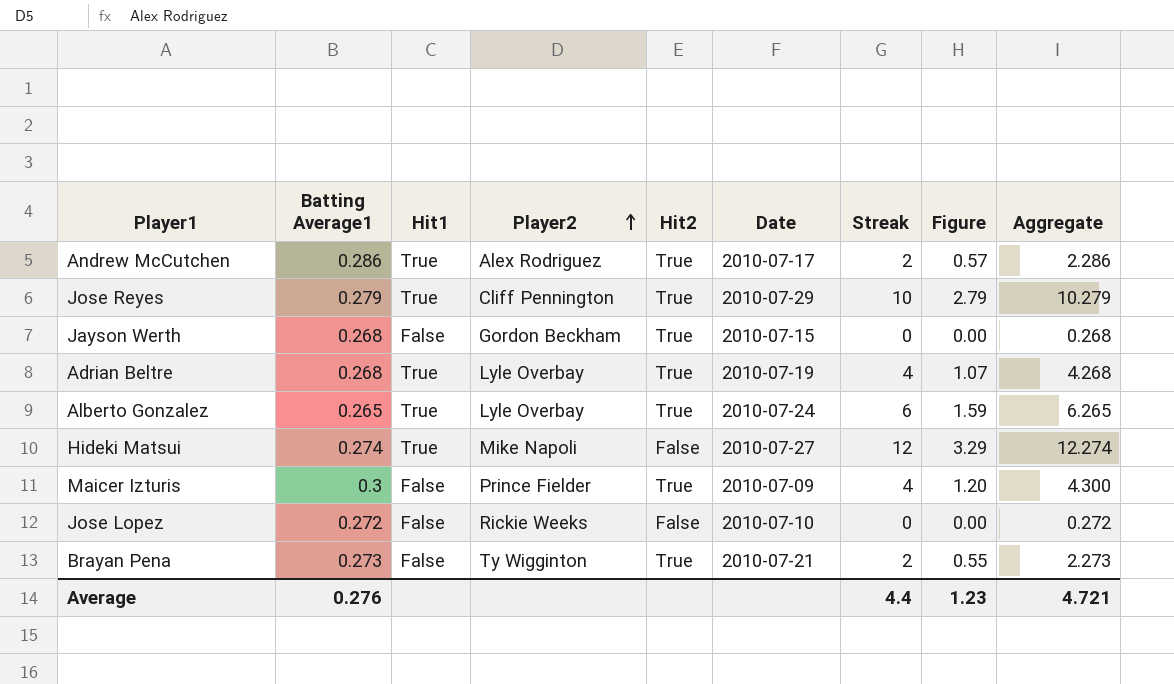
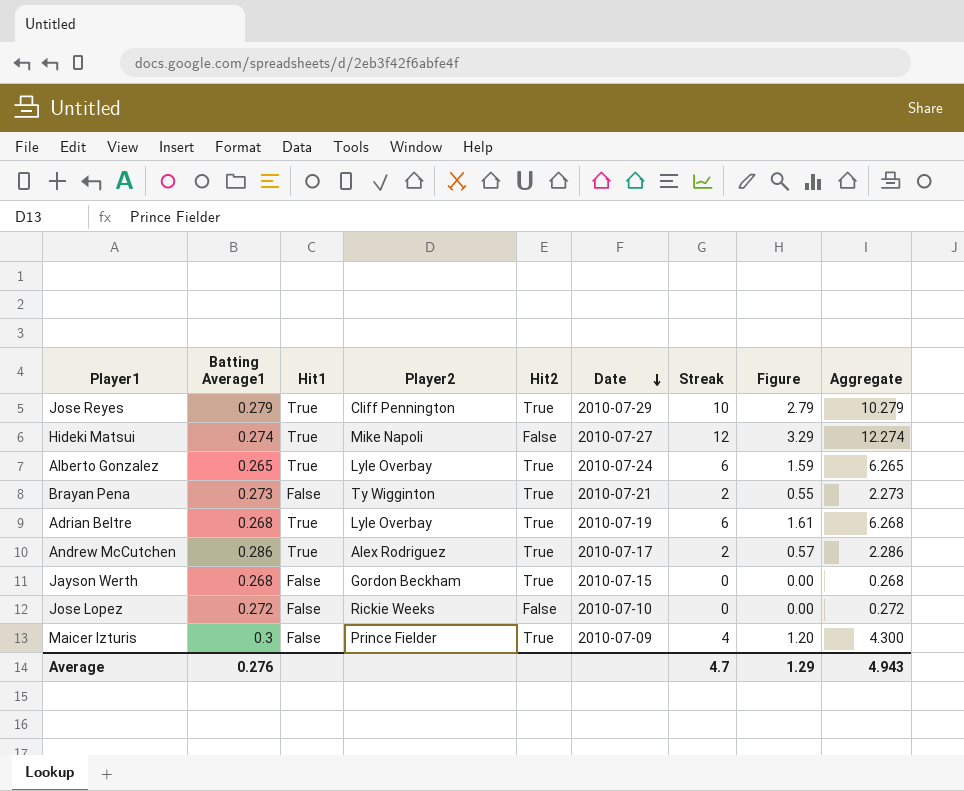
row order: Player2 ascending -> Date descending
Adrian Beltre | Streak: 4 -> 6
Adrian Beltre | Figure: 1.07 -> 1.61
Adrian Beltre | Aggregate: 4.268 -> 6.268
Average | Streak: 4.4 -> 4.7
Average | Figure: 1.23 -> 1.29
Average | Aggregate: 4.721 -> 4.943

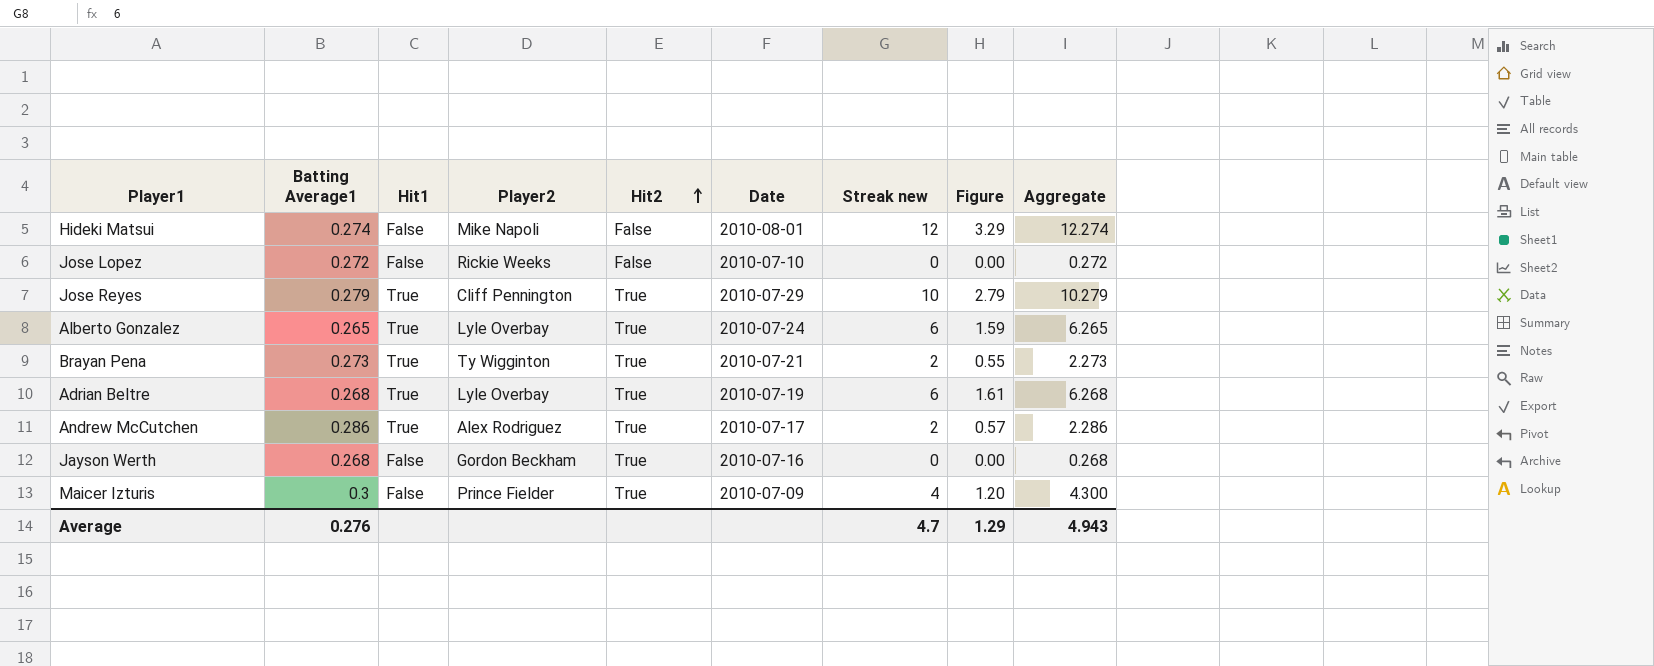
row order: Date descending -> Hit2 ascending
column name: Streak -> Streak new
Hideki Matsui | Hit1: True -> False
Hideki Matsui | Date: 2010-07-27 -> 2010-08-01
Brayan Pena | Hit1: False -> True
Jayson Werth | Date: 2010-07-15 -> 2010-07-16

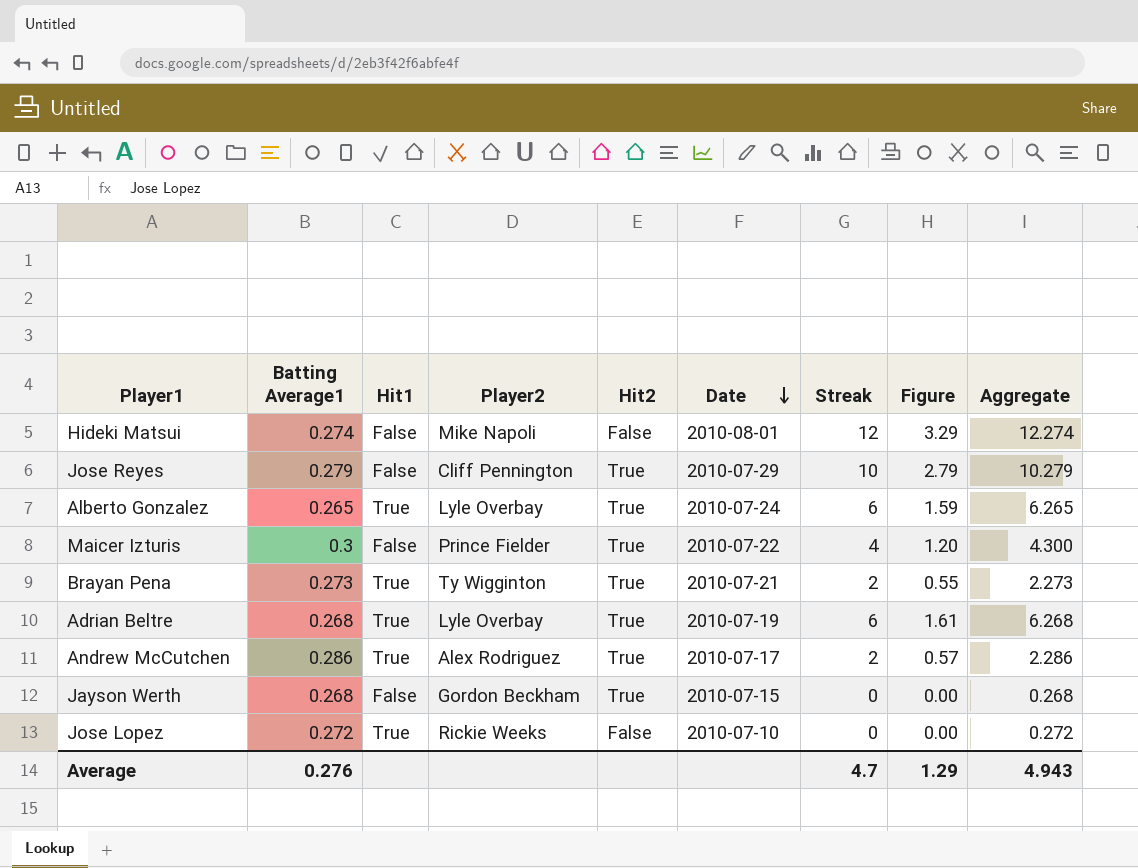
row order: Hit2 ascending -> Date descending
column name: Streak new -> Streak
Jose Reyes | Hit1: True -> False
Maicer Izturis | Date: 2010-07-09 -> 2010-07-22
Jayson Werth | Date: 2010-07-16 -> 2010-07-15
Jose Lopez | Hit1: False -> True

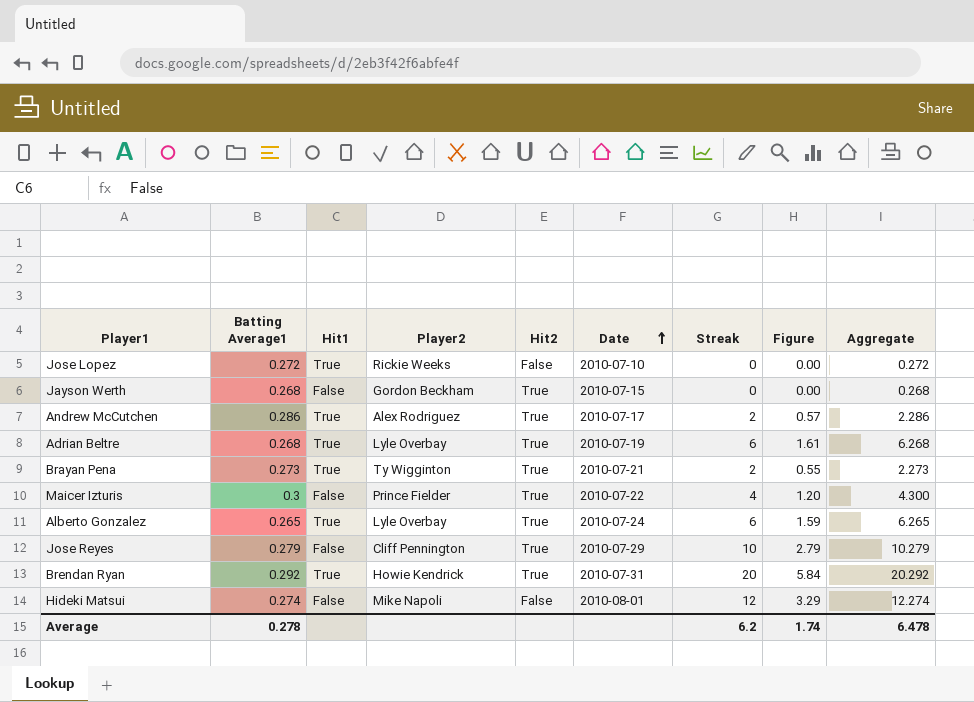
row order: Date descending -> Date ascending
row Brendan Ryan: none -> 0.292 | True | Howie Kendrick | True | 2010-07-31 | 20 | 5.84 | 20.292
Average | Batting Average1: 0.276 -> 0.278
Average | Streak: 4.7 -> 6.2
Average | Figure: 1.29 -> 1.74
Average | Aggregate: 4.943 -> 6.478

